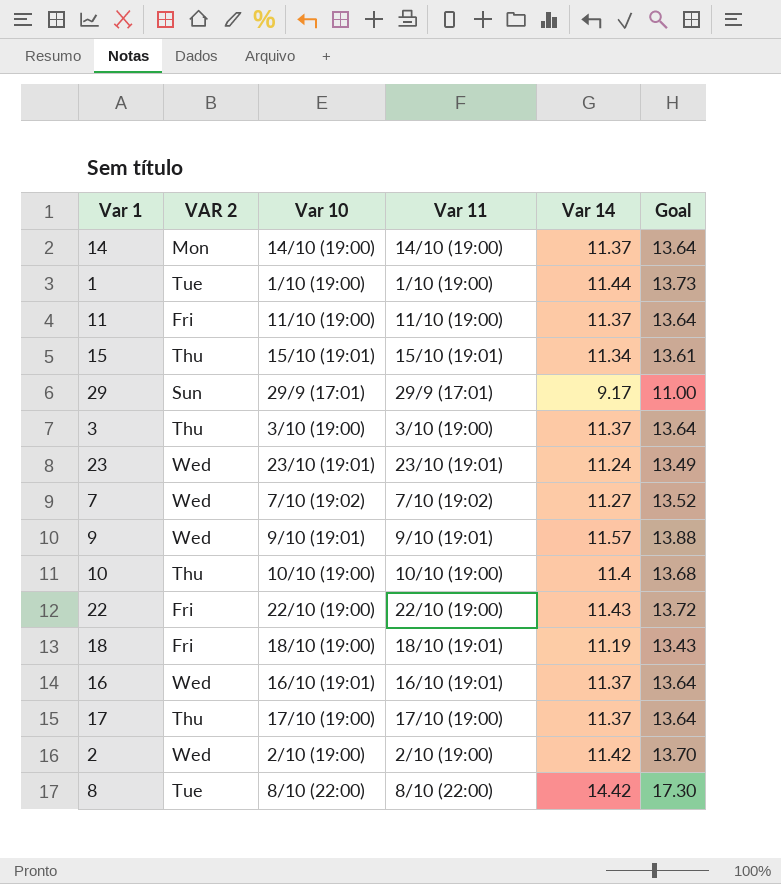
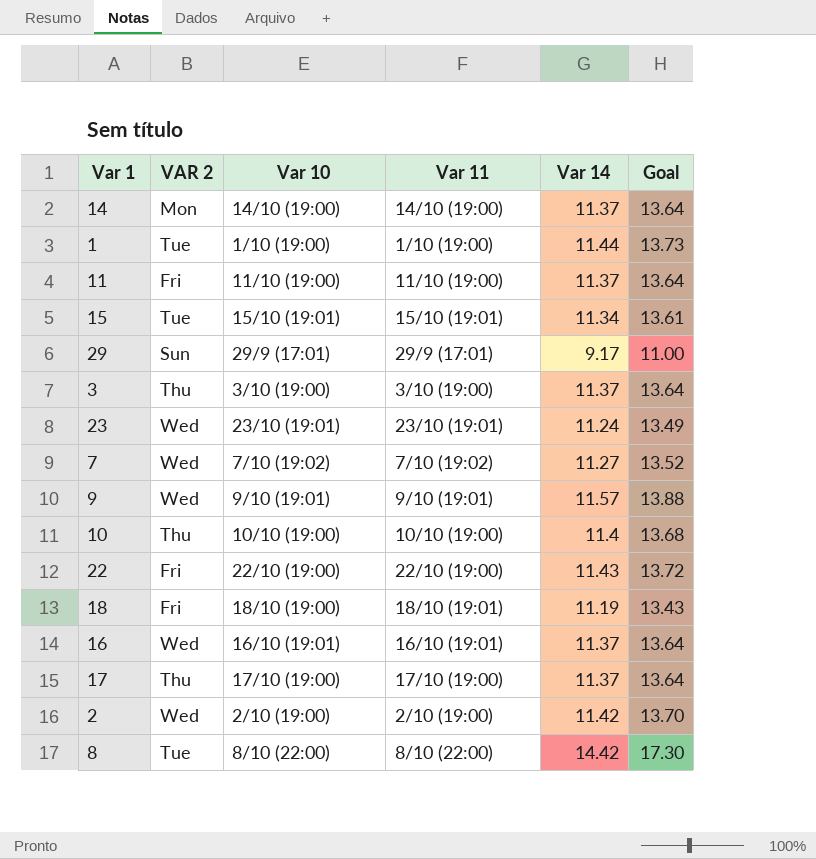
15 | VAR 2: Thu -> Tue

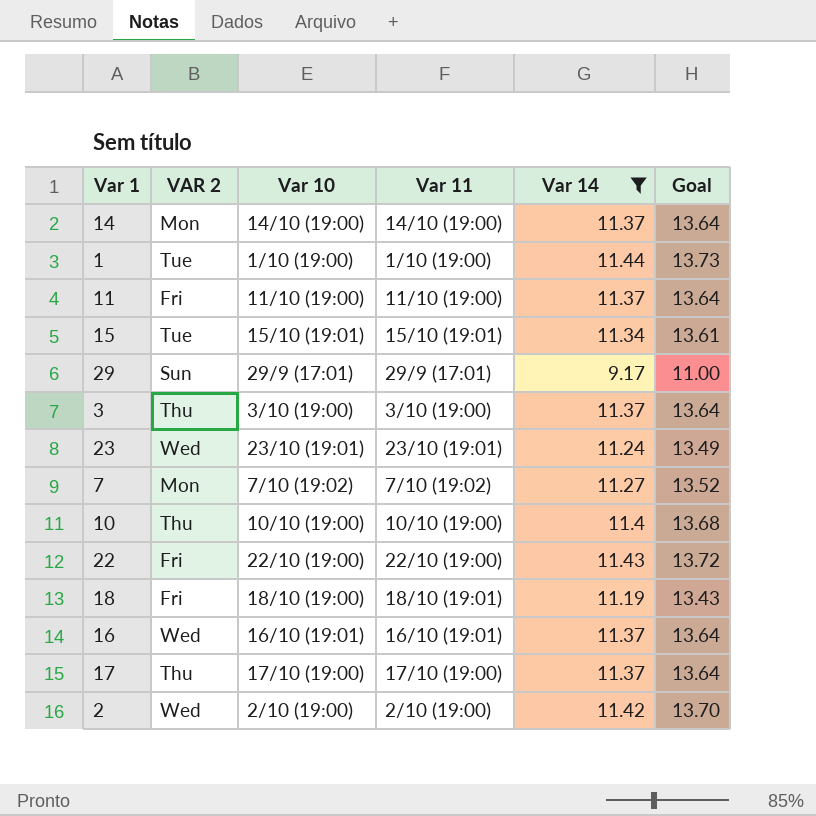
filter: none -> Var 14 <= 11.44
7 | VAR 2: Wed -> Mon

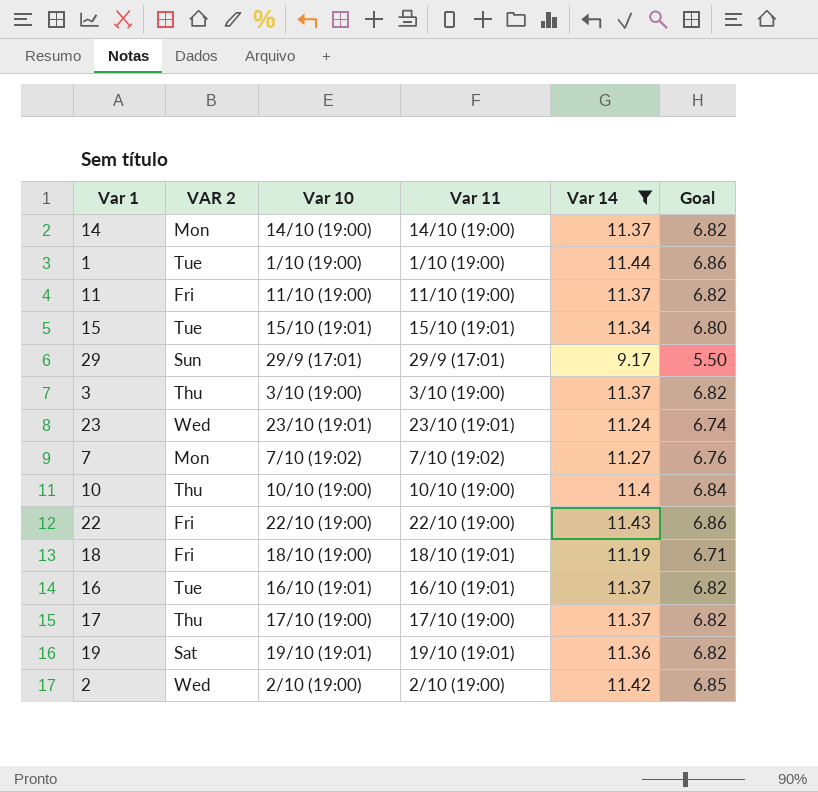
column Goal | formula: [Var 14] * 1.2 -> [Var 14] * 0.6
16 | VAR 2: Wed -> Tue
row 19: none -> Sat | 19/10 (19:01) | 19/10 (19:01) | 11.36 | 6.82

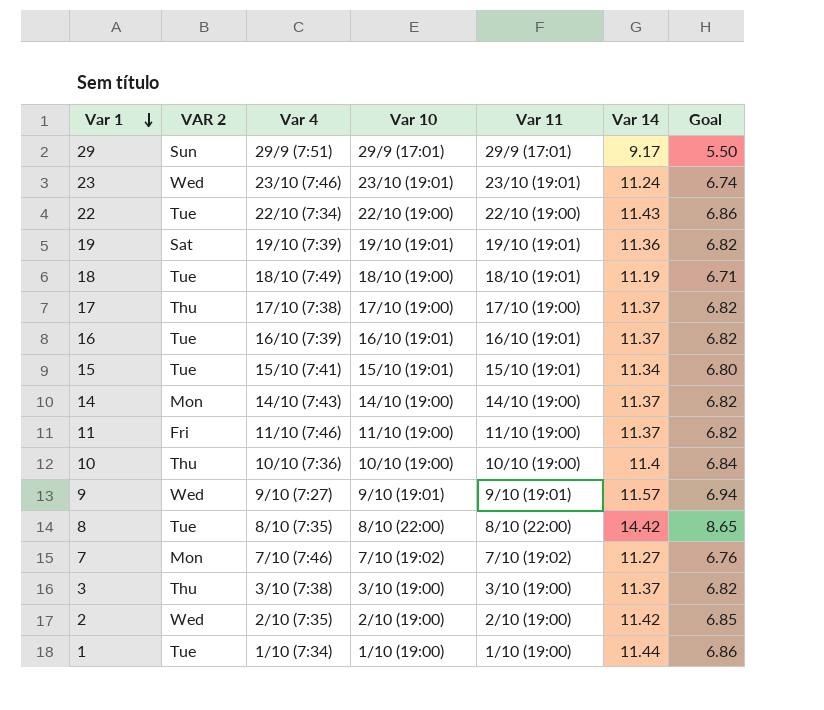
filter: Var 14 <= 11.44 -> none
row order: none -> Var 1 descending
column Var 4 | position: none -> 3
22 | VAR 2: Fri -> Tue
18 | VAR 2: Fri -> Tue

